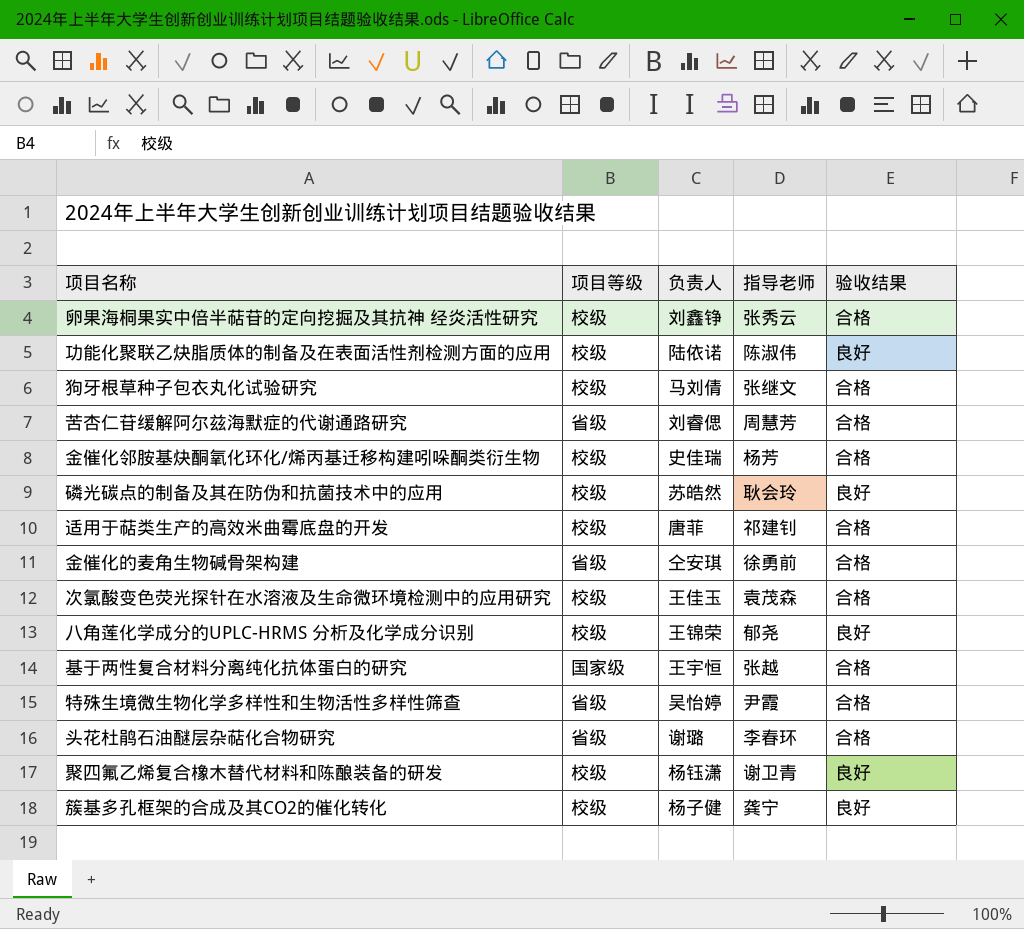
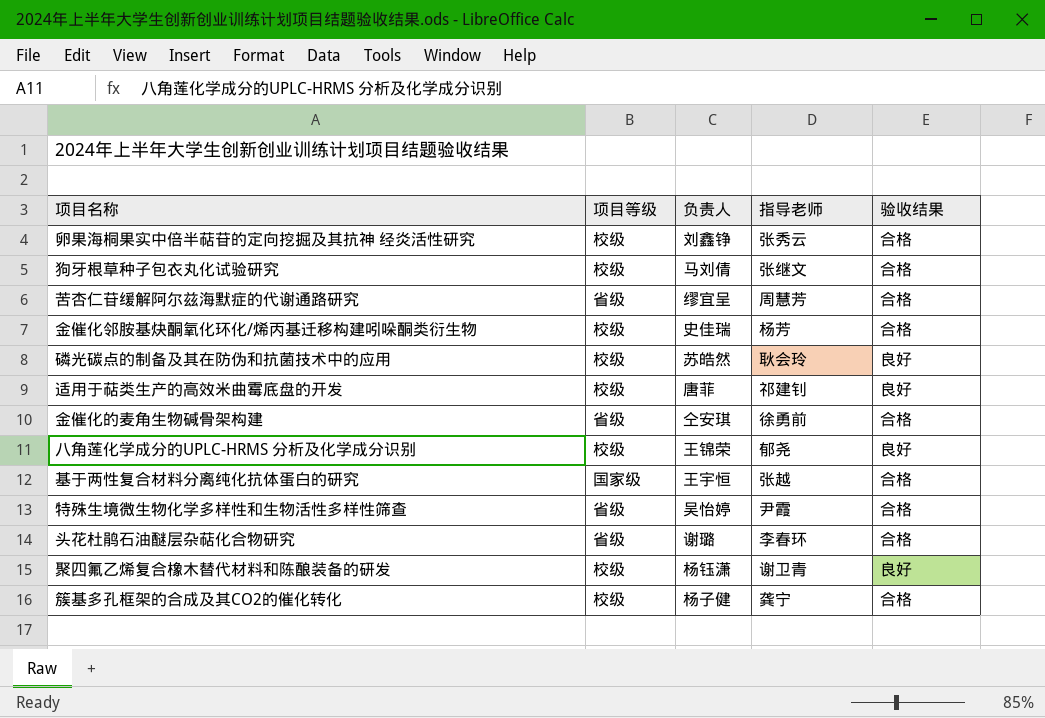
row 功能化聚联乙炔脂质体的制备及在表面活性剂检测方面的应用: 校级 | 陆依诺 | 陈淑伟 | 良好 -> none
row 次氯酸变色荧光探针在水溶液及生命微环境检测中的应用研究: 校级 | 王佳玉 | 袁茂森 | 合格 -> none
苦杏仁苷缓解阿尔兹海默症的代谢通路研究 | 负责人: 刘睿偲 -> 缪宜呈
适用于萜类生产的高效米曲霉底盘的开发 | 验收结果: 合格 -> 良好
簇基多孔框架的合成及其CO2的催化转化 | 验收结果: 良好 -> 合格

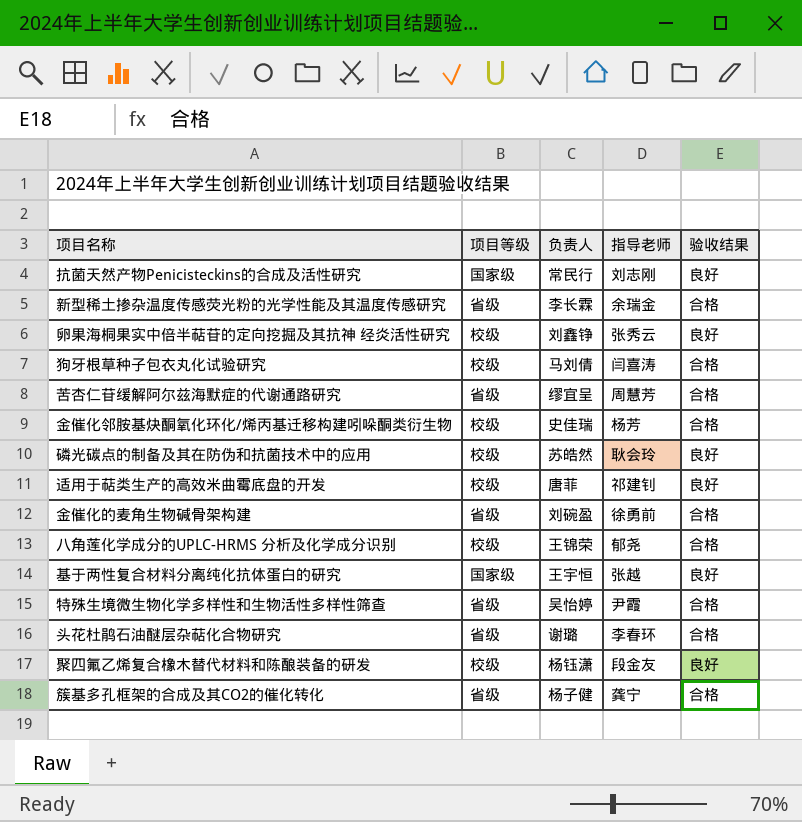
row 抗菌天然产物Penicisteckins的合成及活性研究: none -> 国家级 | 常民行 | 刘志刚 | 良好
row 新型稀土掺杂温度传感荧光粉的光学性能及其温度传感研究: none -> 省级 | 李长霖 | 余瑞金 | 合格
卵果海桐果实中倍半萜苷的定向挖掘及其抗神 经炎活性研究 | 验收结果: 合格 -> 良好
狗牙根草种子包衣丸化试验研究 | 指导老师: 张继文 -> 闫喜涛
金催化的麦角生物碱骨架构建 | 负责人: 仝安琪 -> 刘碗盈
八角莲化学成分的UPLC-HRMS 分析及化学成分识别 | 验收结果: 良好 -> 合格
基于两性复合材料分离纯化抗体蛋白的研究 | 验收结果: 合格 -> 良好
聚四氟乙烯复合橡木替代材料和陈酿装备的研发 | 指导老师: 谢卫青 -> 段金友
簇基多孔框架的合成及其CO2的催化转化 | 项目等级: 校级 -> 省级

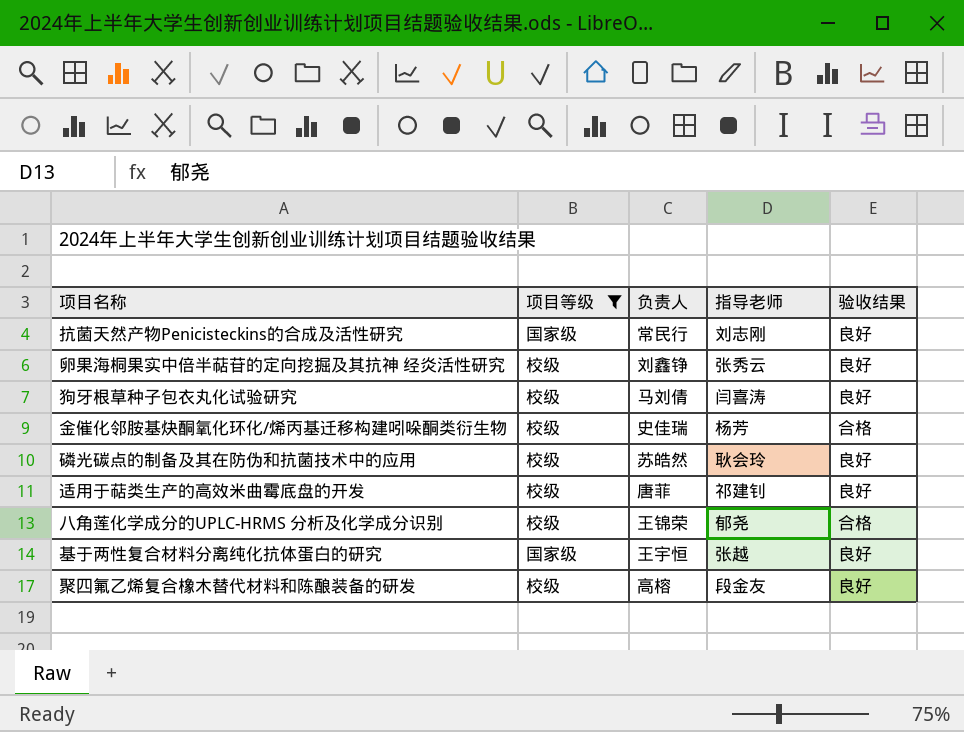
filter: none -> 项目等级 != 省级
狗牙根草种子包衣丸化试验研究 | 验收结果: 合格 -> 良好
聚四氟乙烯复合橡木替代材料和陈酿装备的研发 | 负责人: 杨钰潇 -> 高榕

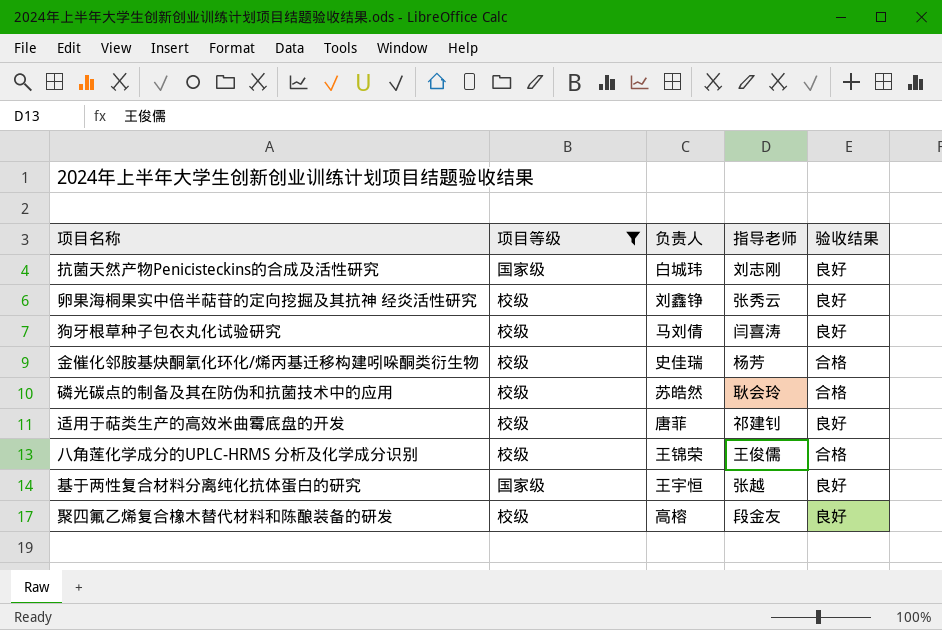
抗菌天然产物Penicisteckins的合成及活性研究 | 负责人: 常民行 -> 白城玮
磷光碳点的制备及其在防伪和抗菌技术中的应用 | 验收结果: 良好 -> 合格
八角莲化学成分的UPLC-HRMS 分析及化学成分识别 | 指导老师: 郁尧 -> 王俊儒

